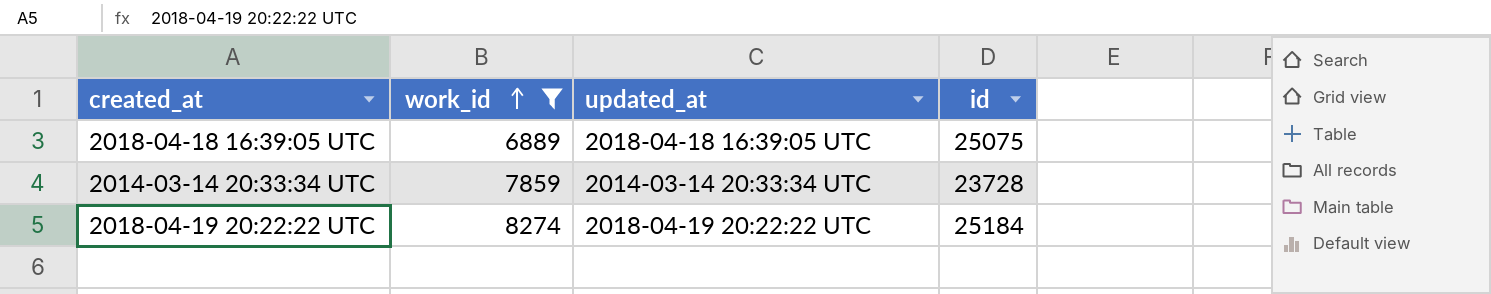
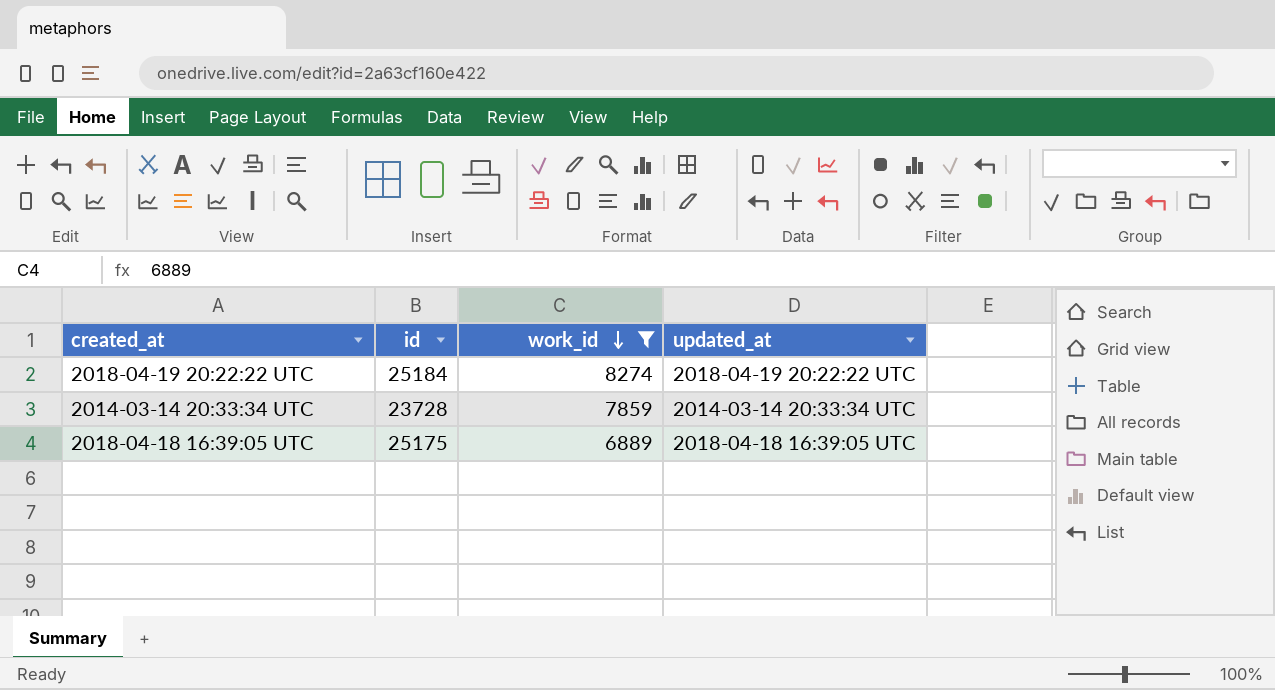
row order: work_id ascending -> work_id descending
column id | position: 4 -> 2
2018-04-18 16:39:05 UTC | id: 25075 -> 25175

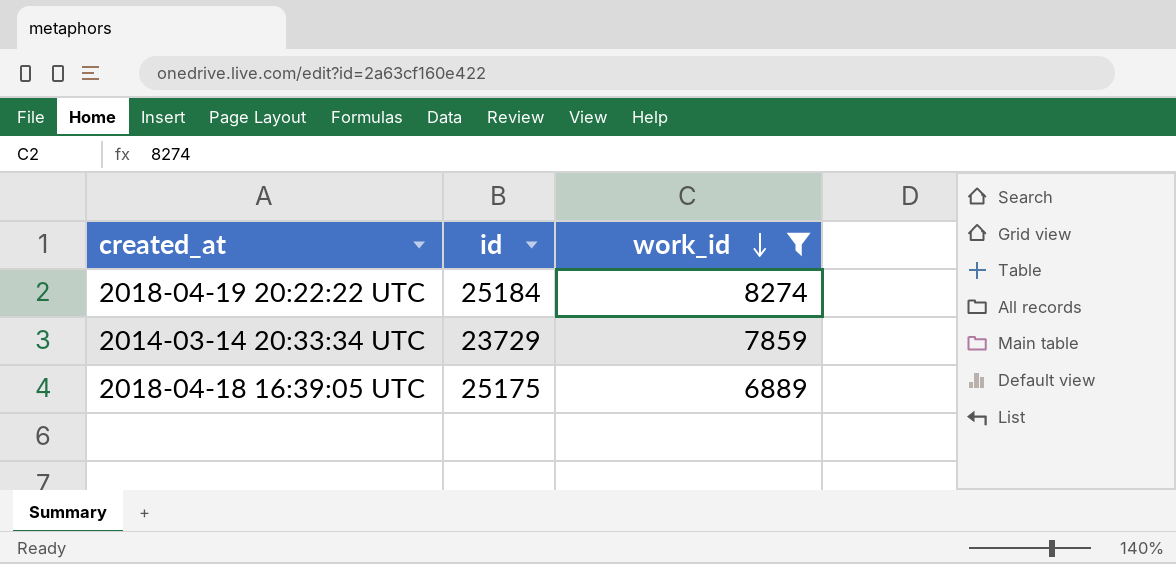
column updated_at | position: 4 -> none
2014-03-14 20:33:34 UTC | id: 23728 -> 23729

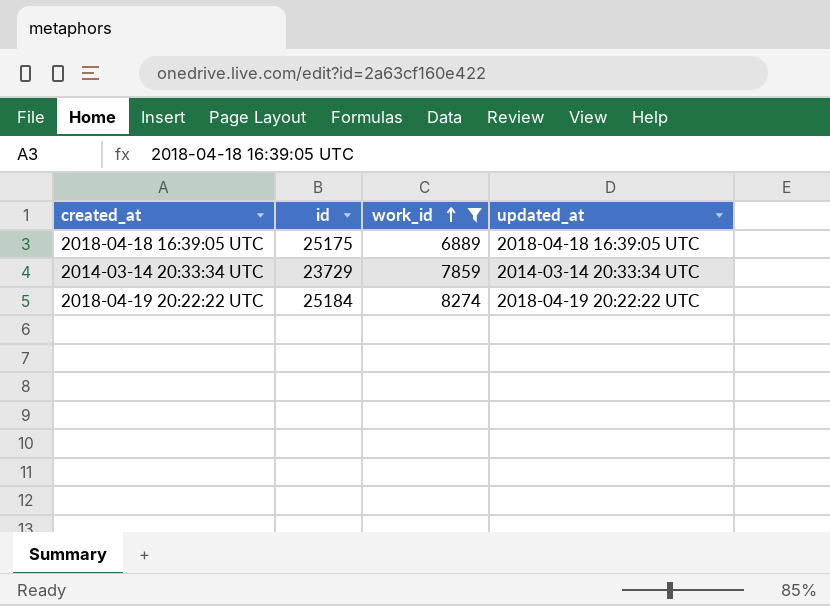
row order: work_id descending -> work_id ascending
column updated_at | position: none -> 4

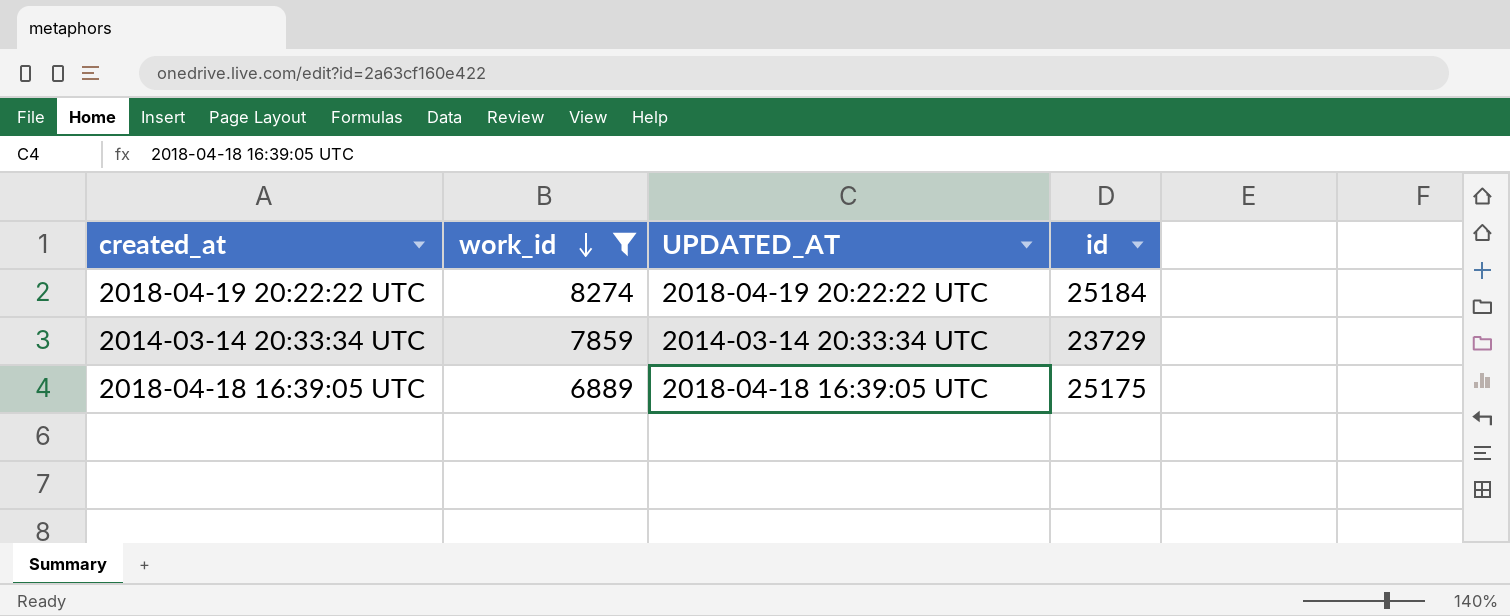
row order: work_id ascending -> work_id descending
column name: updated_at -> UPDATED_AT
column id | position: 2 -> 4

